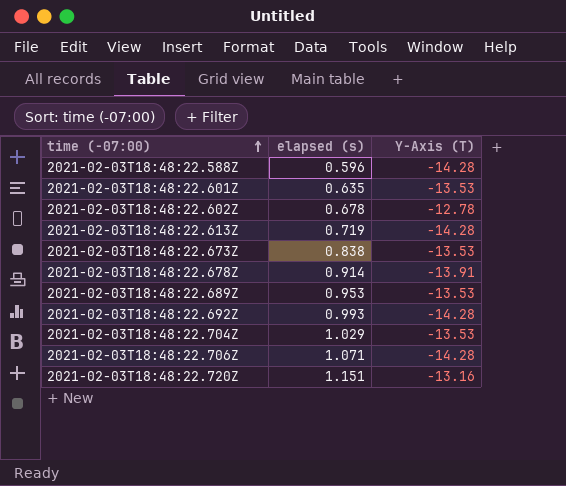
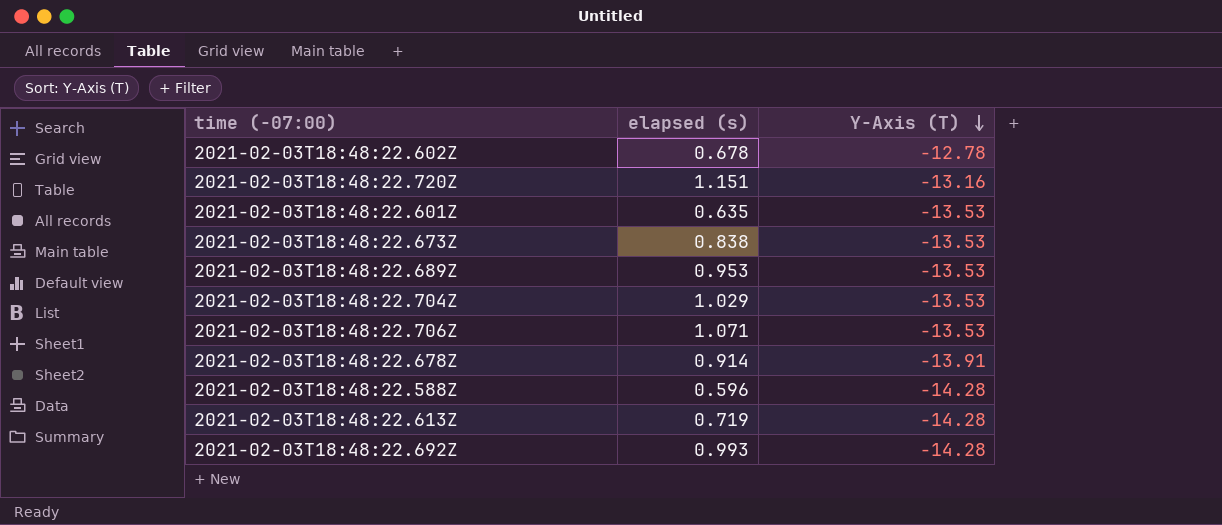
row order: time (-07:00) ascending -> Y-Axis (T) descending
2021-02-03T18:48:22.706Z | Y-Axis (T): -14.28 -> -13.53

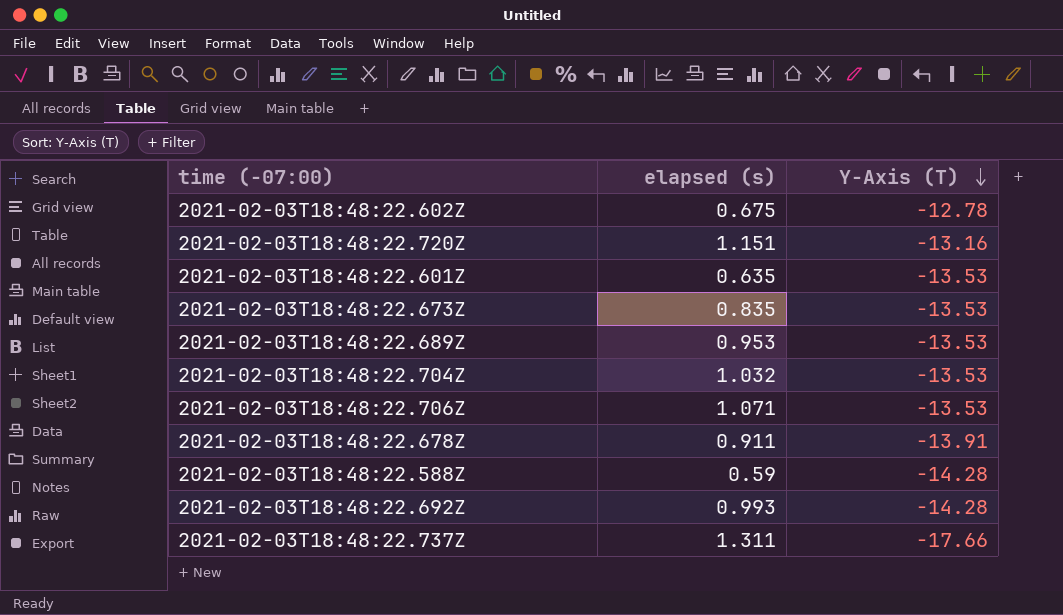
row 2021-02-03T18:48:22.613Z: 0.719 | -14.28 -> none
2021-02-03T18:48:22.602Z | elapsed (s): 0.678 -> 0.675
2021-02-03T18:48:22.673Z | elapsed (s): 0.838 -> 0.835
2021-02-03T18:48:22.704Z | elapsed (s): 1.029 -> 1.032
2021-02-03T18:48:22.678Z | elapsed (s): 0.914 -> 0.911
2021-02-03T18:48:22.588Z | elapsed (s): 0.596 -> 0.59
row 2021-02-03T18:48:22.737Z: none -> 1.311 | -17.66

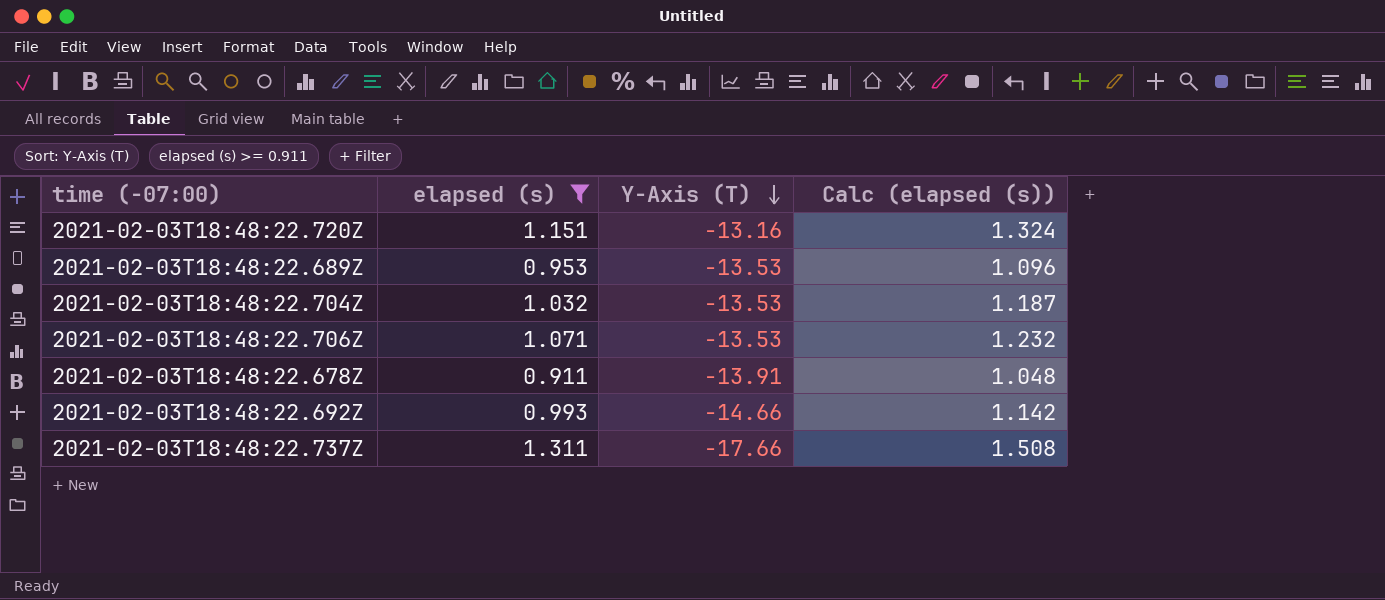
filter: none -> elapsed (s) >= 0.911
column Calc (elapsed (s)) | formula: none -> [elapsed (s)] * 1.15
2021-02-03T18:48:22.692Z | Y-Axis (T): -14.28 -> -14.66

